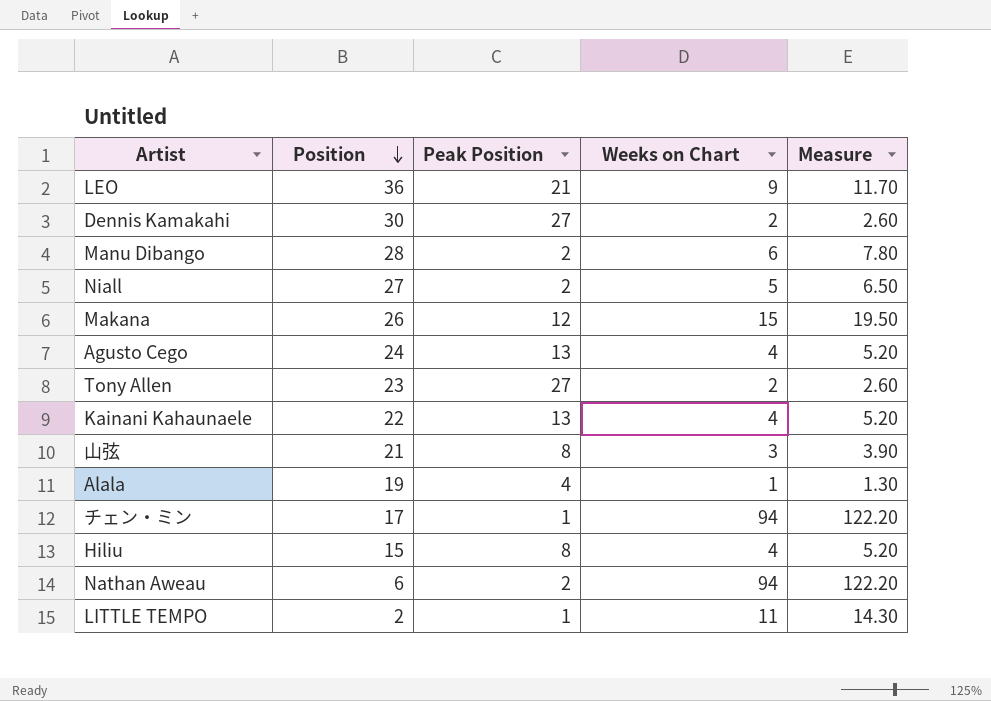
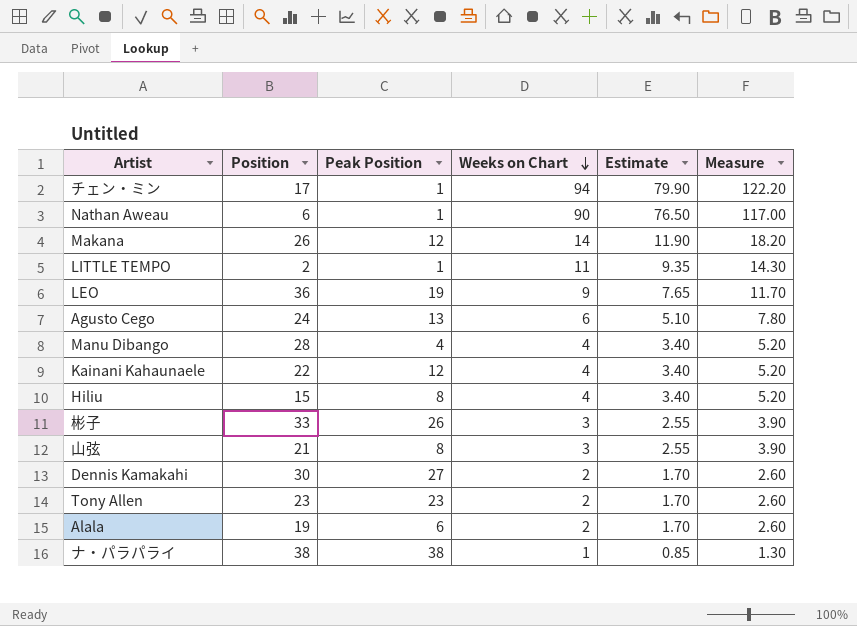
row order: Position descending -> Weeks on Chart descending
column Estimate | formula: none -> [Weeks on Chart] * 0.85
row Niall: 27 | 2 | 5 | 6.50 -> none
Nathan Aweau | Peak Position: 2 -> 1
Nathan Aweau | Weeks on Chart: 94 -> 90
Nathan Aweau | Measure: 122.20 -> 117.00
Makana | Weeks on Chart: 15 -> 14
Makana | Measure: 19.50 -> 18.20
LEO | Peak Position: 21 -> 19
Agusto Cego | Weeks on Chart: 4 -> 6
Agusto Cego | Measure: 5.20 -> 7.80
Manu Dibango | Peak Position: 2 -> 4
Manu Dibango | Weeks on Chart: 6 -> 4
Manu Dibango | Measure: 7.80 -> 5.20
Kainani Kahaunaele | Peak Position: 13 -> 12
row 彬子: none -> 33 | 26 | 3 | 2.55 | 3.90
Tony Allen | Peak Position: 27 -> 23
Alala | Peak Position: 4 -> 6
Alala | Weeks on Chart: 1 -> 2
Alala | Measure: 1.30 -> 2.60
row ナ・パラパライ: none -> 38 | 38 | 1 | 0.85 | 1.30

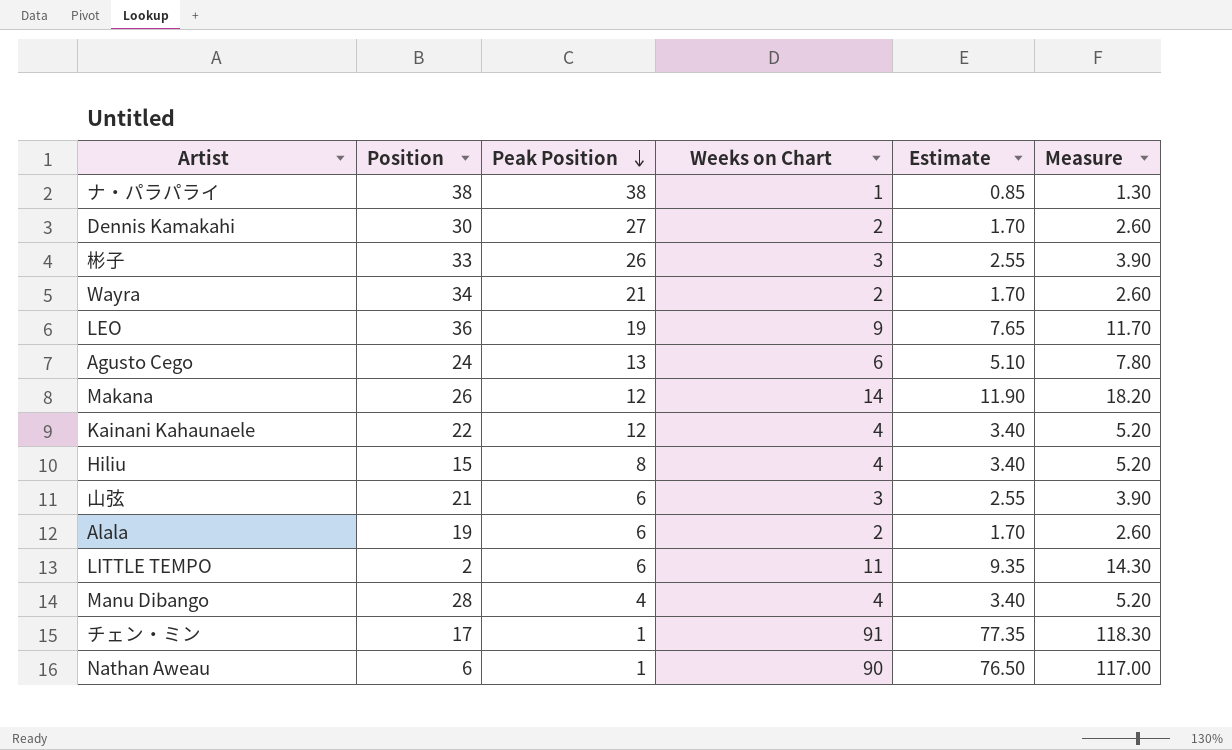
row order: Weeks on Chart descending -> Peak Position descending
row Tony Allen: 23 | 23 | 2 | 1.70 | 2.60 -> none
row Wayra: none -> 34 | 21 | 2 | 1.70 | 2.60
山弦 | Peak Position: 8 -> 6
LITTLE TEMPO | Peak Position: 1 -> 6
チェン・ミン | Weeks on Chart: 94 -> 91
チェン・ミン | Estimate: 79.90 -> 77.35
チェン・ミン | Measure: 122.20 -> 118.30

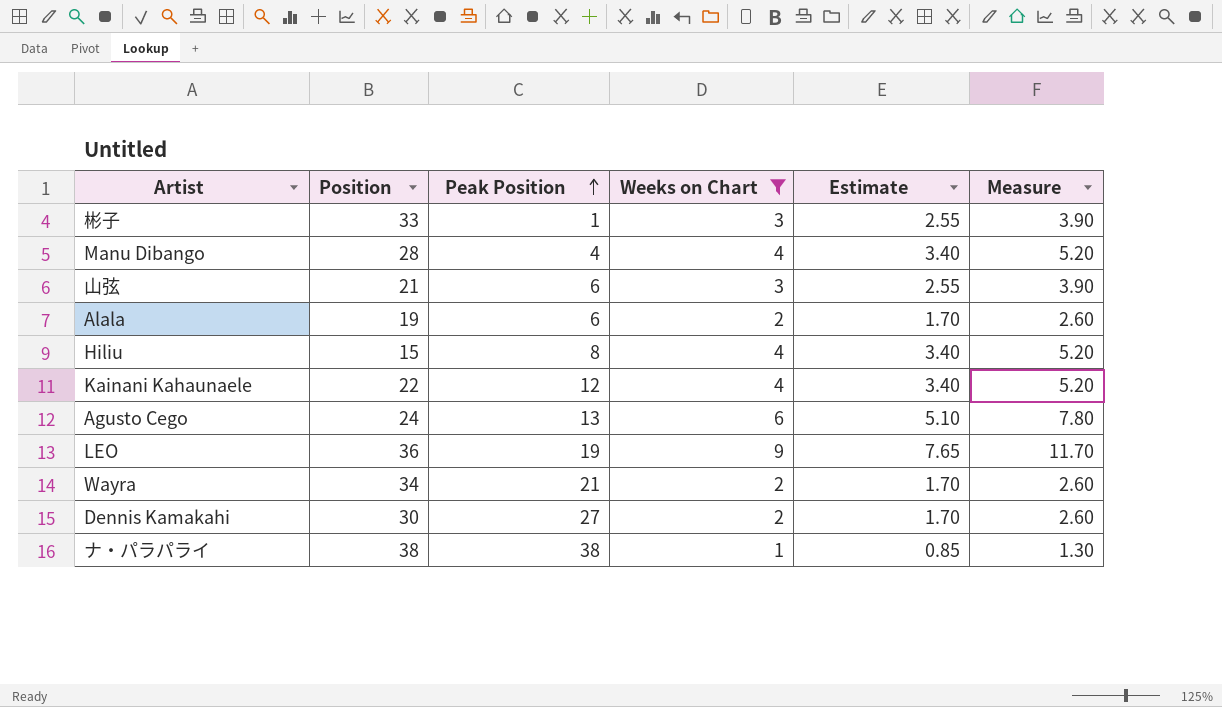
filter: none -> Weeks on Chart <= 9
row order: Peak Position descending -> Peak Position ascending
彬子 | Peak Position: 26 -> 1

